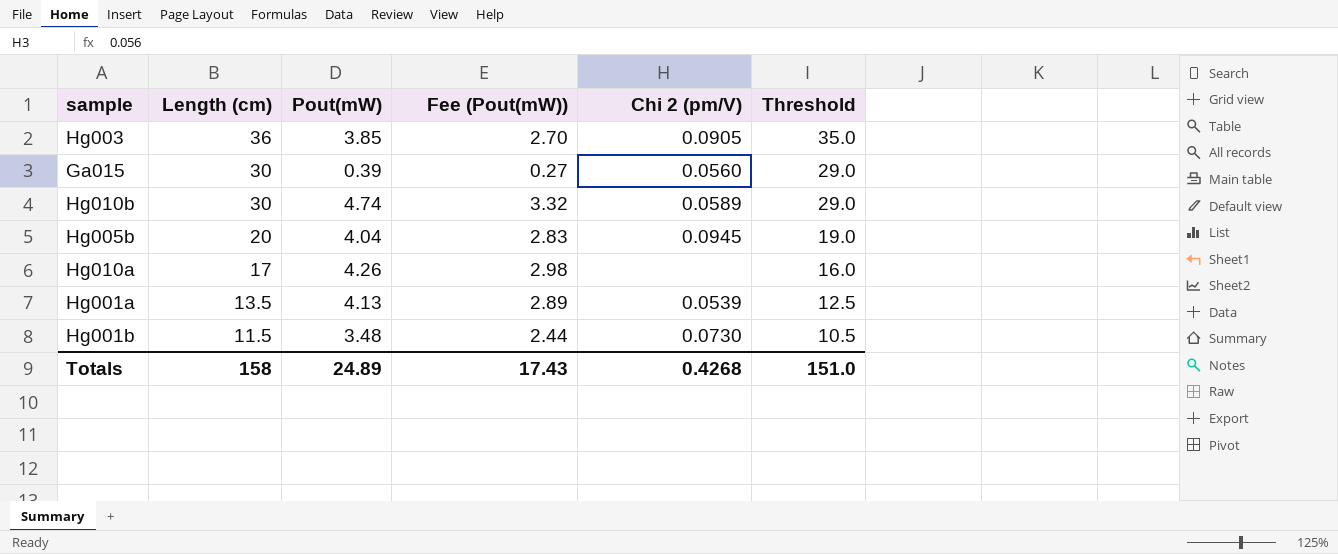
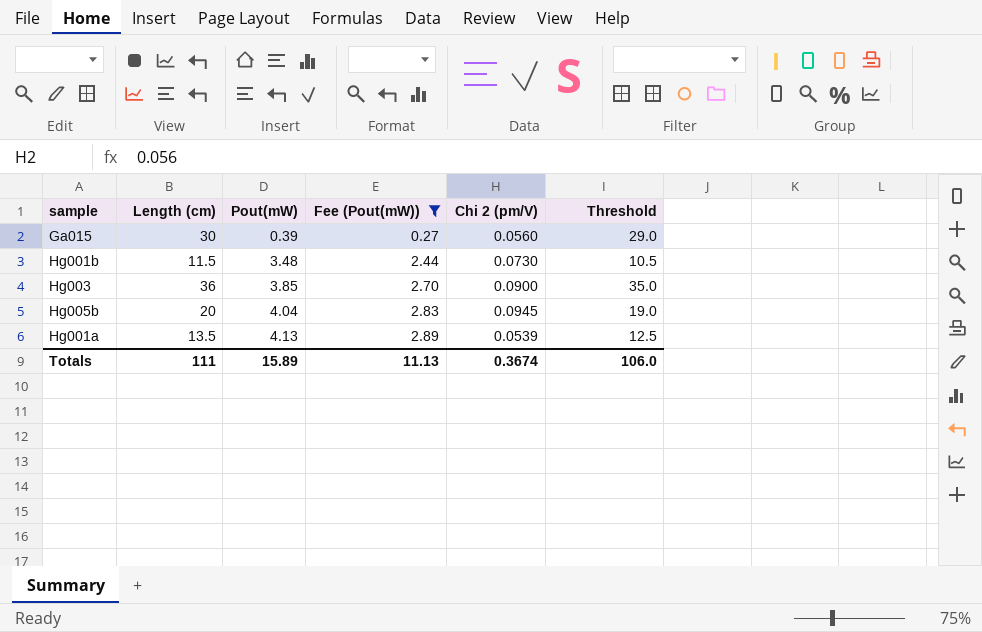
filter: none -> Fee (Pout(mW)) <= 2.89
row order: Length (cm) descending -> Pout(mW) ascending
Hg003 | Chi 2 (pm/V): 0.0905 -> 0.0900
Totals | Length (cm): 158 -> 111
Totals | Pout(mW): 24.89 -> 15.89
Totals | Fee (Pout(mW)): 17.43 -> 11.13
Totals | Chi 2 (pm/V): 0.4268 -> 0.3674
Totals | Threshold: 151.0 -> 106.0

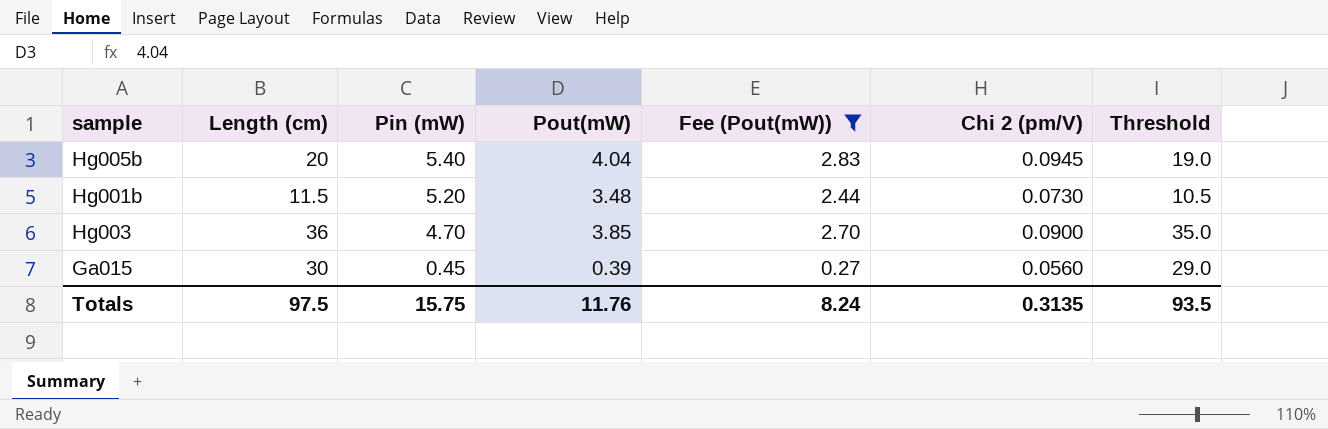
row order: Pout(mW) ascending -> Pin (mW) descending
column Pin (mW) | position: none -> 3
row Hg001a: 13.5 | 4.13 | 2.89 | 0.0539 | 12.5 -> none
Totals | Length (cm): 111 -> 97.5
Totals | Pout(mW): 15.89 -> 11.76
Totals | Fee (Pout(mW)): 11.13 -> 8.24
Totals | Chi 2 (pm/V): 0.3674 -> 0.3135
Totals | Threshold: 106.0 -> 93.5

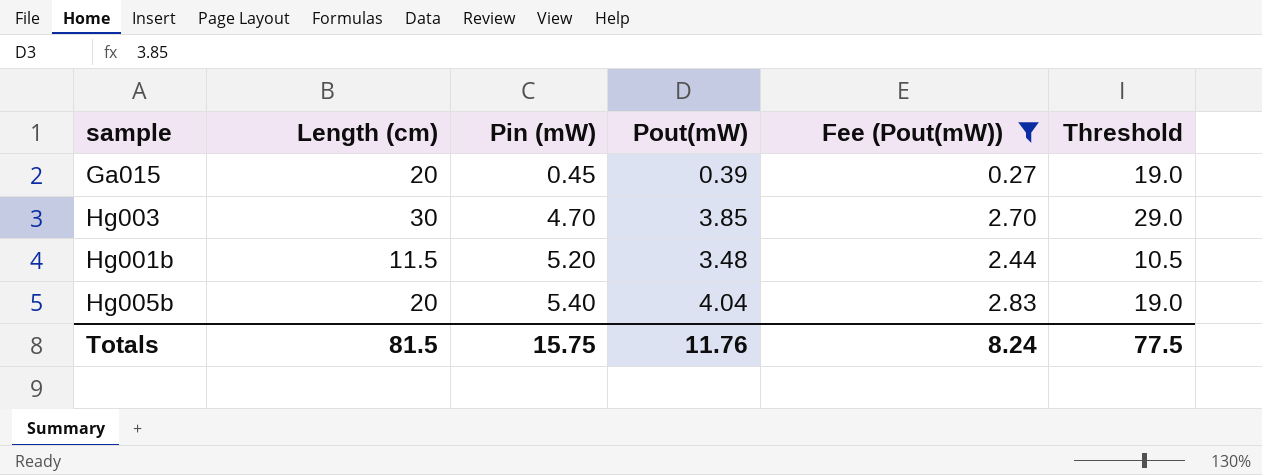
row order: Pin (mW) descending -> Pin (mW) ascending
column Chi 2 (pm/V) | position: 6 -> none
Ga015 | Length (cm): 30 -> 20
Ga015 | Threshold: 29.0 -> 19.0
Hg003 | Length (cm): 36 -> 30
Hg003 | Threshold: 35.0 -> 29.0
Totals | Length (cm): 97.5 -> 81.5
Totals | Threshold: 93.5 -> 77.5

